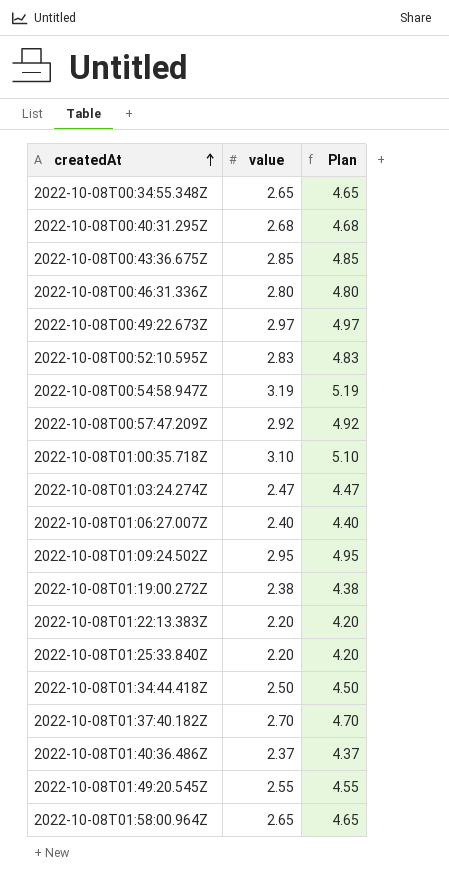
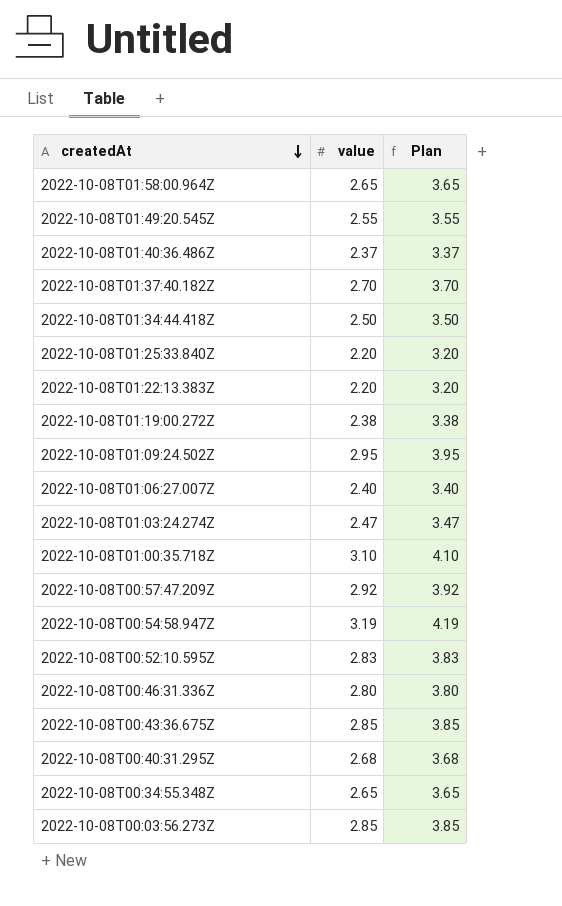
row order: createdAt ascending -> createdAt descending
column Plan | formula: [value] + 2 -> [value] + 1
row 2022-10-08T00:49:22.673Z: 2.97 | 4.97 -> none
row 2022-10-08T00:03:56.273Z: none -> 2.85 | 3.85

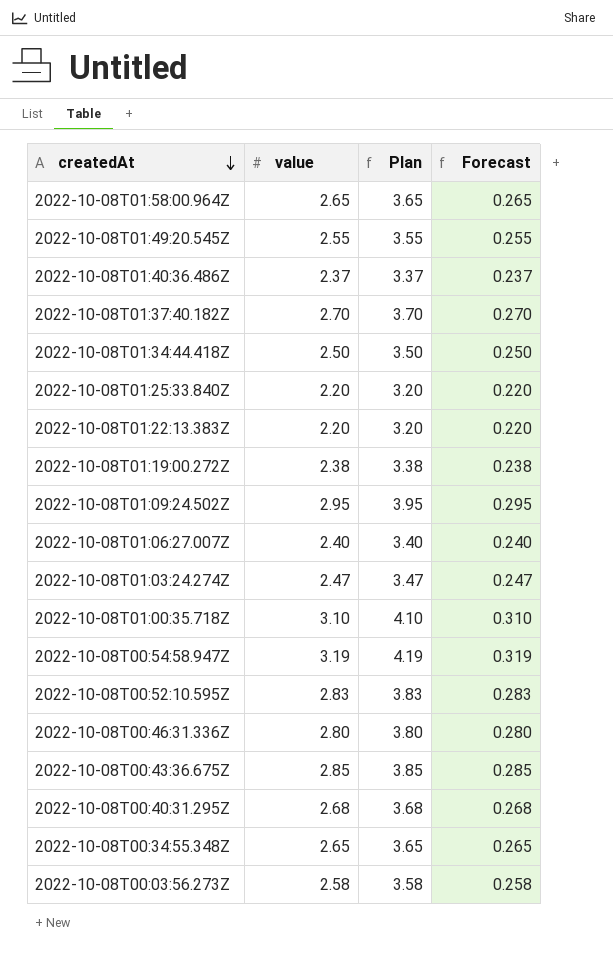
column Forecast | formula: none -> [value] * 0.1
row 2022-10-08T00:57:47.209Z: 2.92 | 3.92 -> none
2022-10-08T00:03:56.273Z | value: 2.85 -> 2.58
2022-10-08T00:03:56.273Z | Plan: 3.85 -> 3.58

